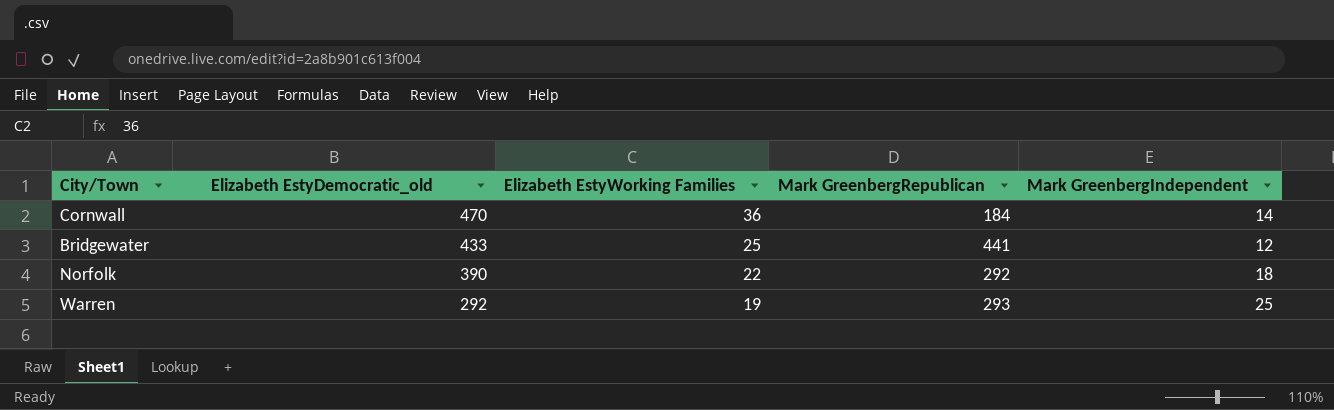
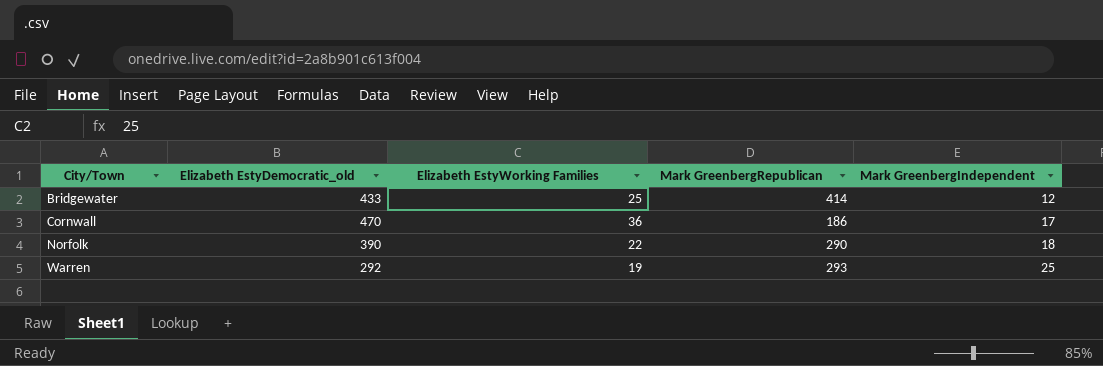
row order: Elizabeth EstyDemocratic_old descending -> City/Town ascending
Bridgewater | Mark GreenbergRepublican: 441 -> 414
Cornwall | Mark GreenbergRepublican: 184 -> 186
Cornwall | Mark GreenbergIndependent: 14 -> 17
Norfolk | Mark GreenbergRepublican: 292 -> 290

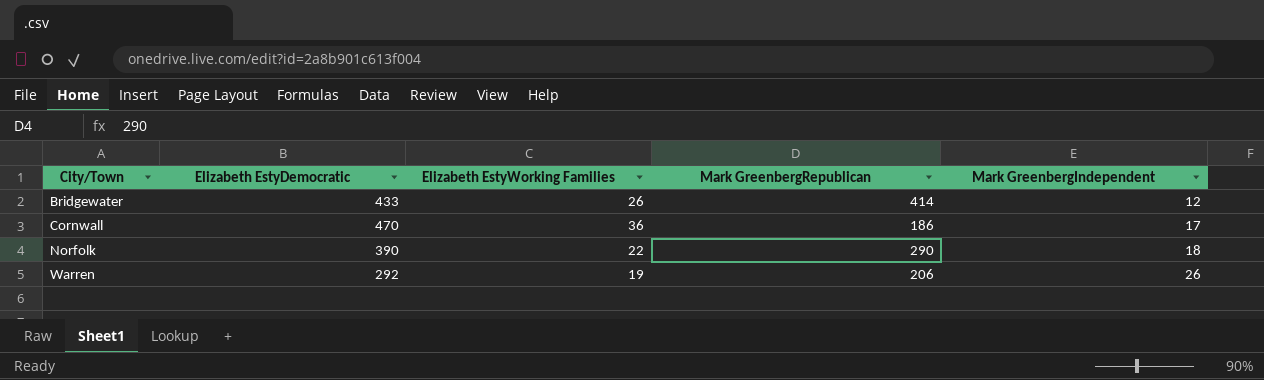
column name: Elizabeth EstyDemocratic_old -> Elizabeth EstyDemocratic
Bridgewater | Elizabeth EstyWorking Families: 25 -> 26
Warren | Mark GreenbergRepublican: 293 -> 206
Warren | Mark GreenbergIndependent: 25 -> 26

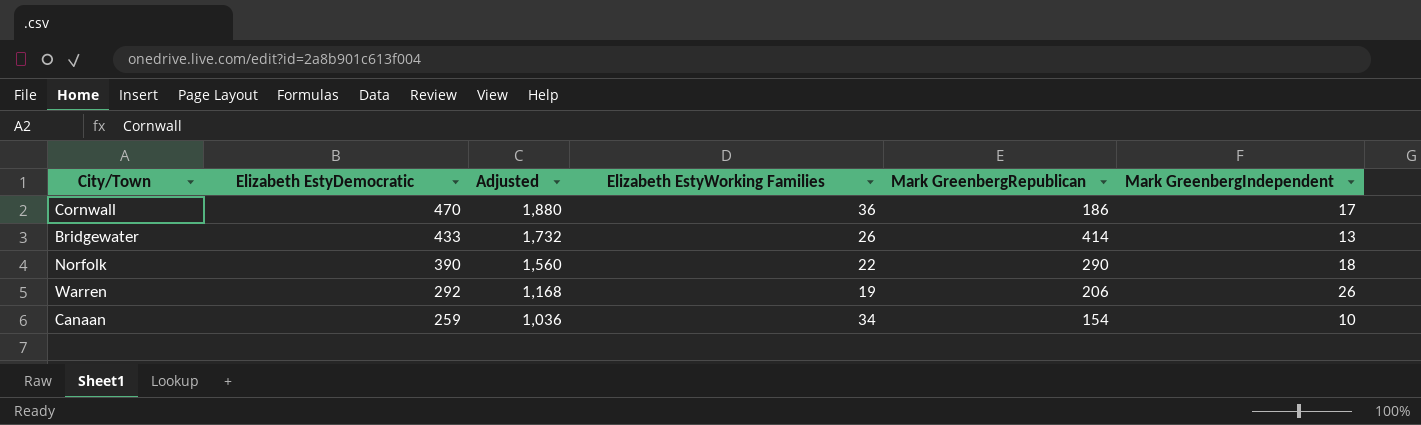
row order: City/Town ascending -> Elizabeth EstyDemocratic descending
column Adjusted | formula: none -> [Elizabeth EstyDemocratic] * 4
Bridgewater | Mark GreenbergIndependent: 12 -> 13
row Canaan: none -> 259 | 1,036 | 34 | 154 | 10

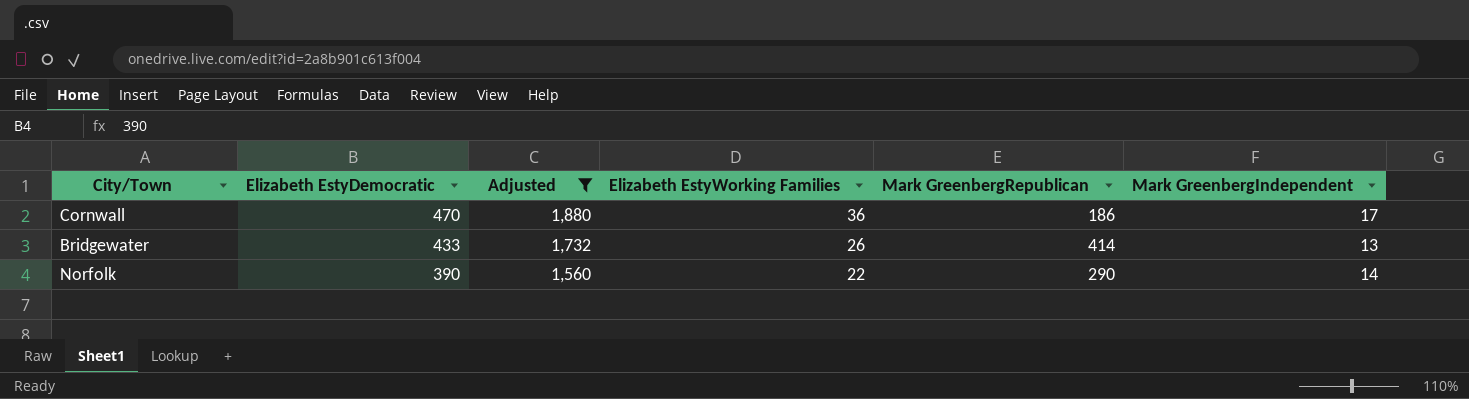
filter: none -> Adjusted >= 1,560
Norfolk | Mark GreenbergIndependent: 18 -> 14

